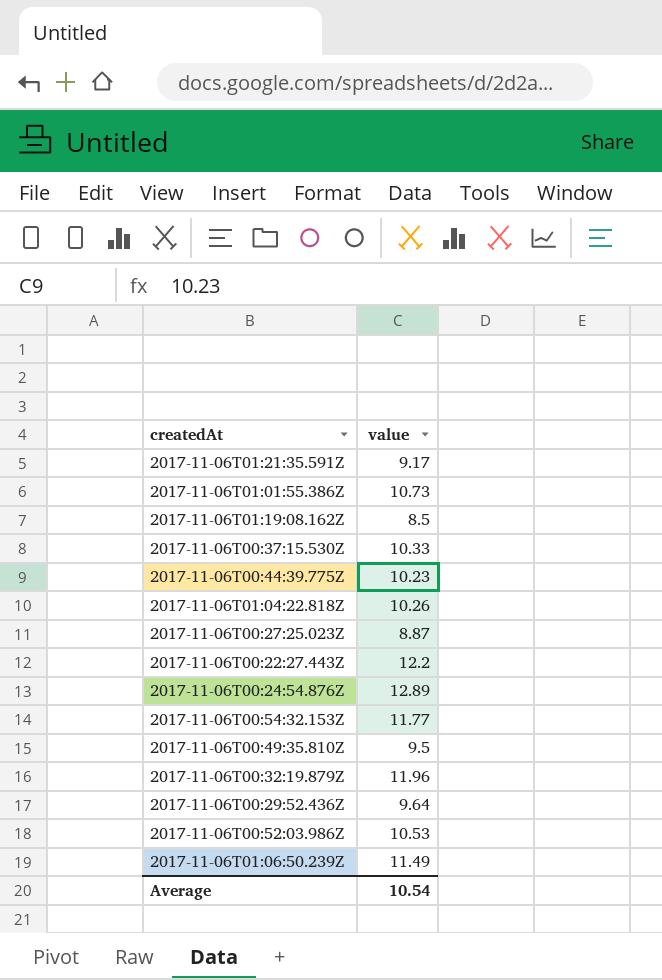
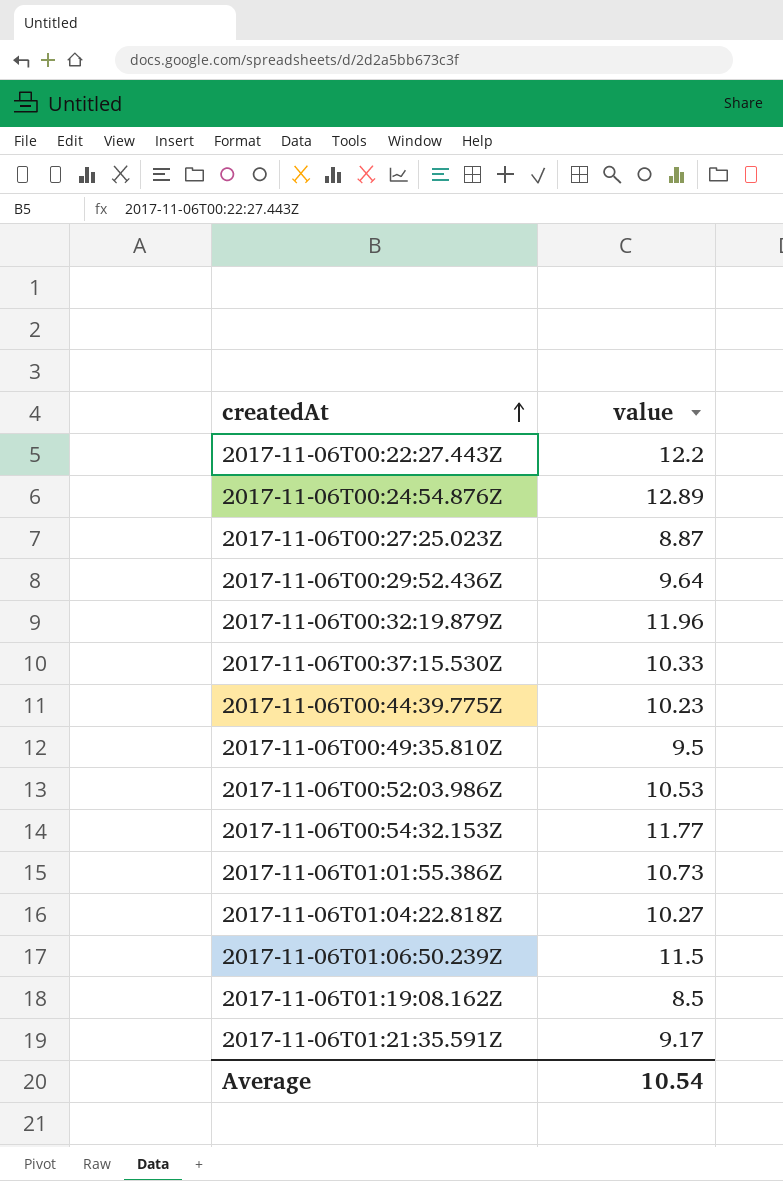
row order: none -> createdAt ascending
2017-11-06T01:04:22.818Z | value: 10.26 -> 10.27
2017-11-06T01:06:50.239Z | value: 11.49 -> 11.5

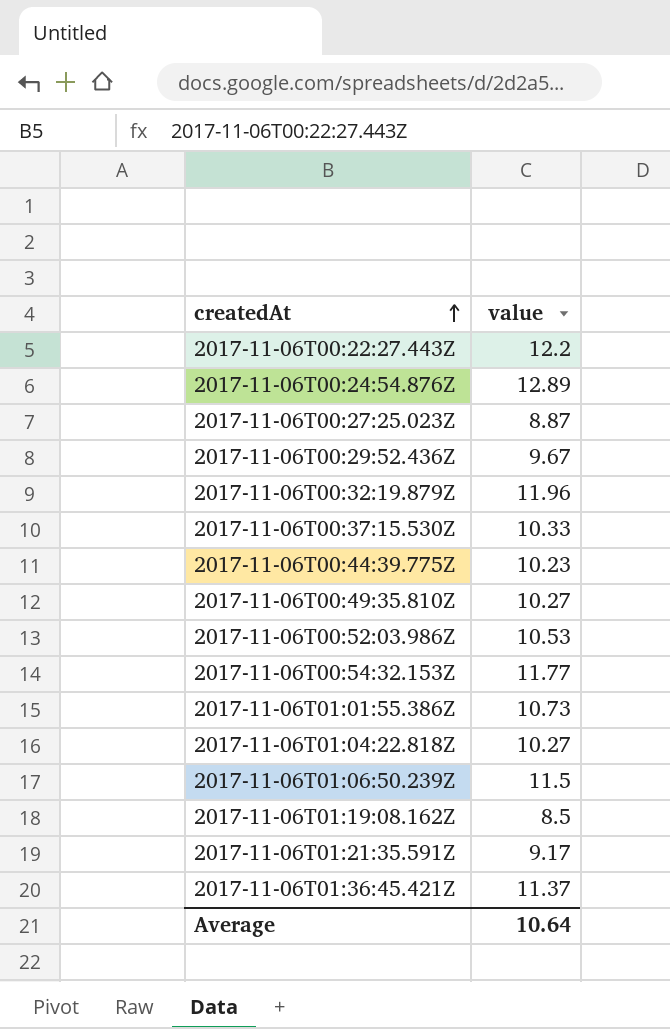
2017-11-06T00:29:52.436Z | value: 9.64 -> 9.67
2017-11-06T00:49:35.810Z | value: 9.5 -> 10.27
row 2017-11-06T01:36:45.421Z: none -> 11.37
Average | value: 10.54 -> 10.64

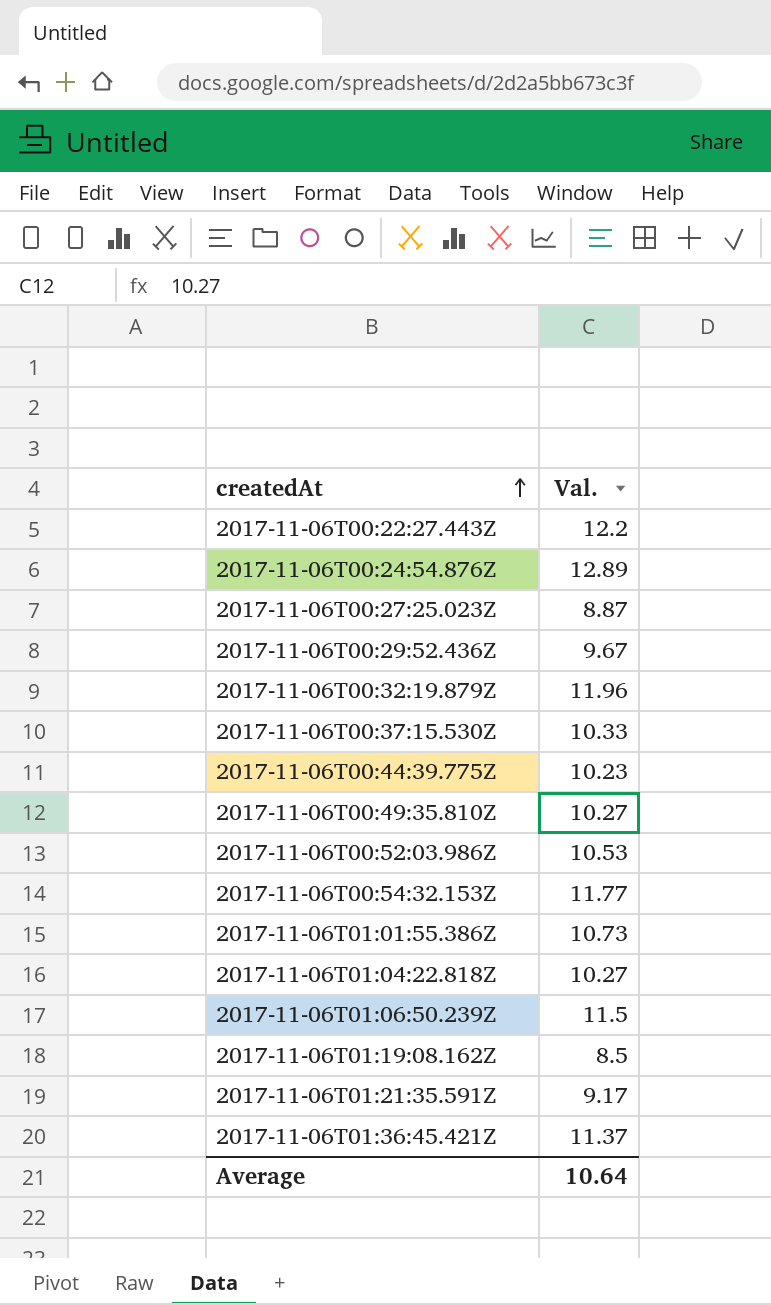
column name: value -> Val.

